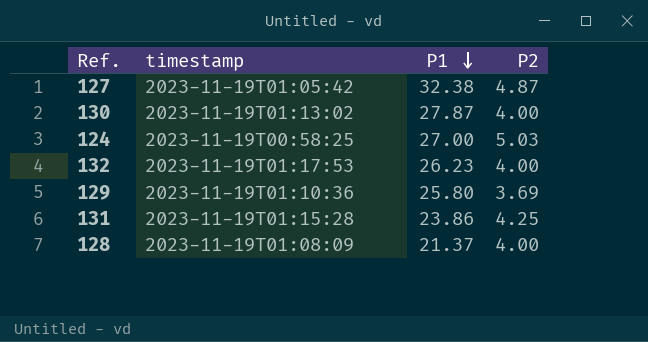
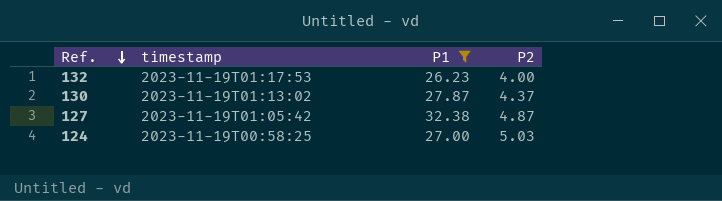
filter: none -> P1 >= 26.23
row order: P1 descending -> Ref. descending
130 | P2: 4.00 -> 4.37

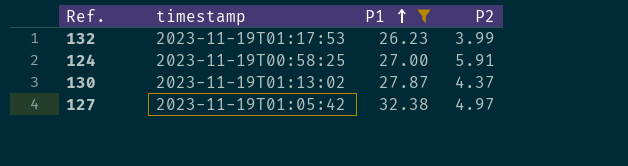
row order: Ref. descending -> P1 ascending
132 | P2: 4.00 -> 3.99
124 | P2: 5.03 -> 5.91
127 | P2: 4.87 -> 4.97

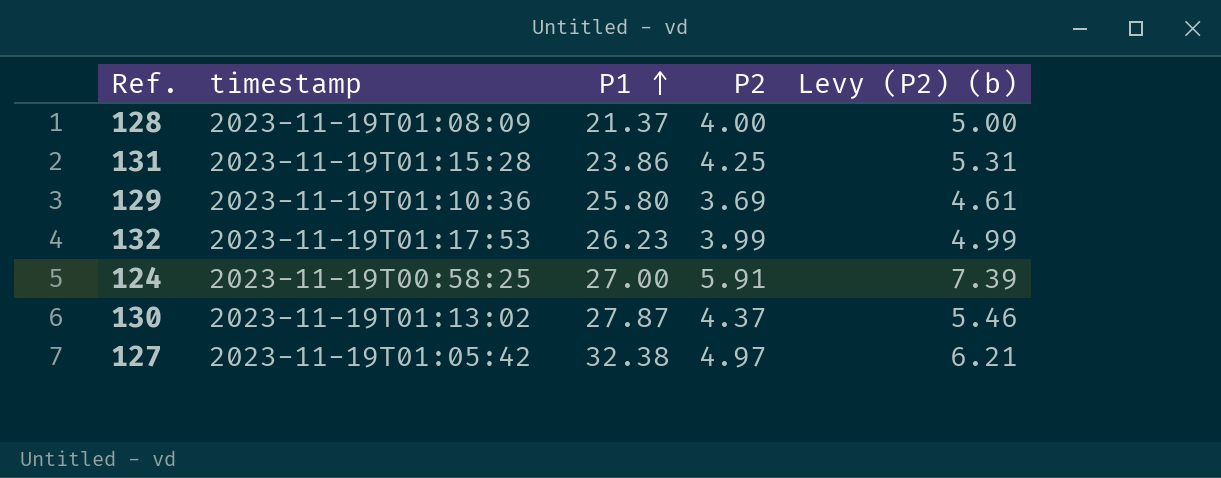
filter: P1 >= 26.23 -> none
column Levy (P2) (b) | formula: none -> [P2] * 1.25

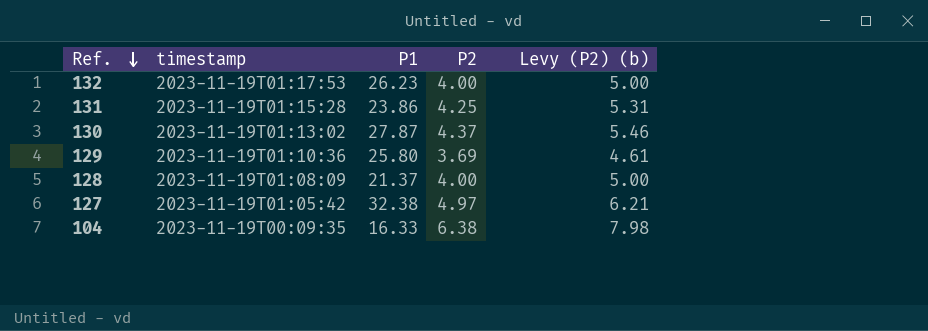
row order: P1 ascending -> Ref. descending
row 124: 2023-11-19T00:58:25 | 27.00 | 5.91 | 7.39 -> none
132 | P2: 3.99 -> 4.00
132 | Levy (P2) (b): 4.99 -> 5.00
row 104: none -> 2023-11-19T00:09:35 | 16.33 | 6.38 | 7.98

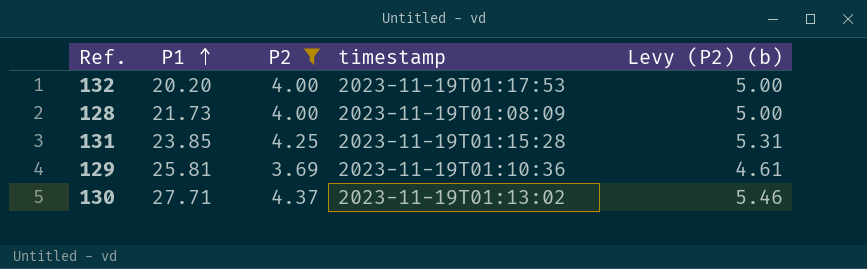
filter: none -> P2 <= 4.37
row order: Ref. descending -> P1 ascending
column timestamp | position: 2 -> 4
132 | P1: 26.23 -> 20.20
128 | P1: 21.37 -> 21.73
131 | P1: 23.86 -> 23.85
129 | P1: 25.80 -> 25.81
130 | P1: 27.87 -> 27.71

